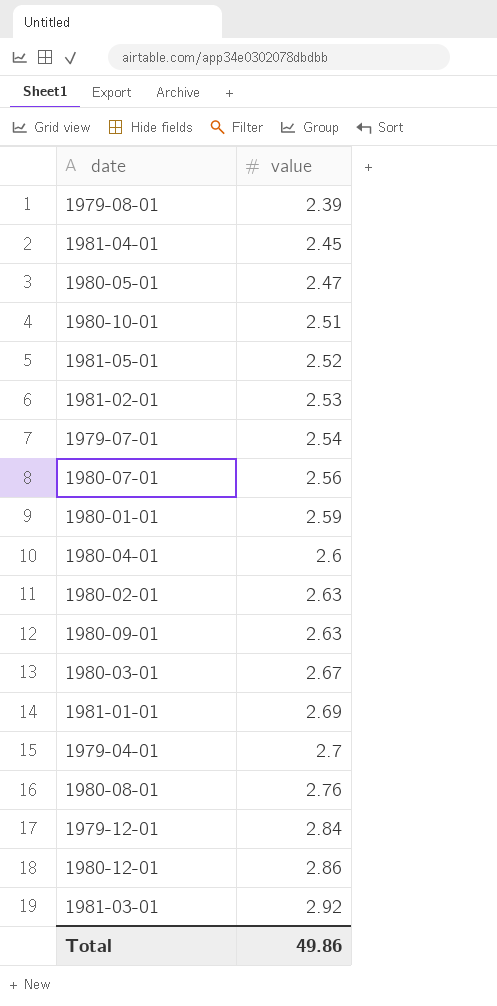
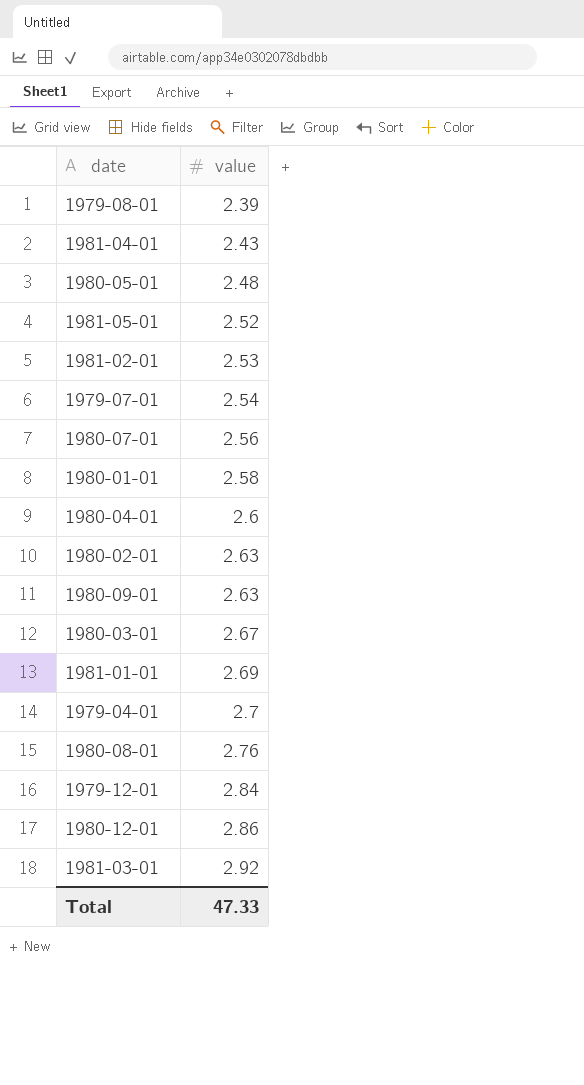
row 1980-10-01: 2.51 -> none
1981-04-01 | value: 2.45 -> 2.43
1980-05-01 | value: 2.47 -> 2.48
1980-01-01 | value: 2.59 -> 2.58
Total | value: 49.86 -> 47.33

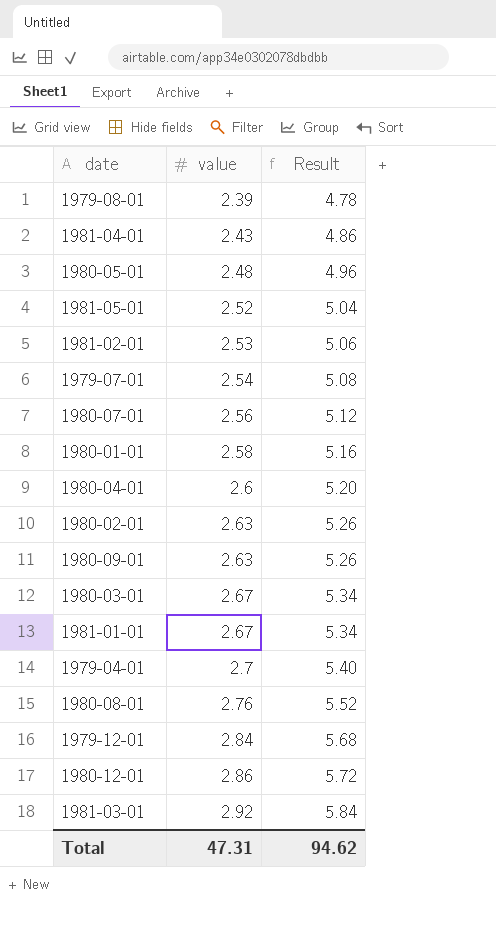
column Result | formula: none -> [value] * 2
1981-01-01 | value: 2.69 -> 2.67
Total | value: 47.33 -> 47.31

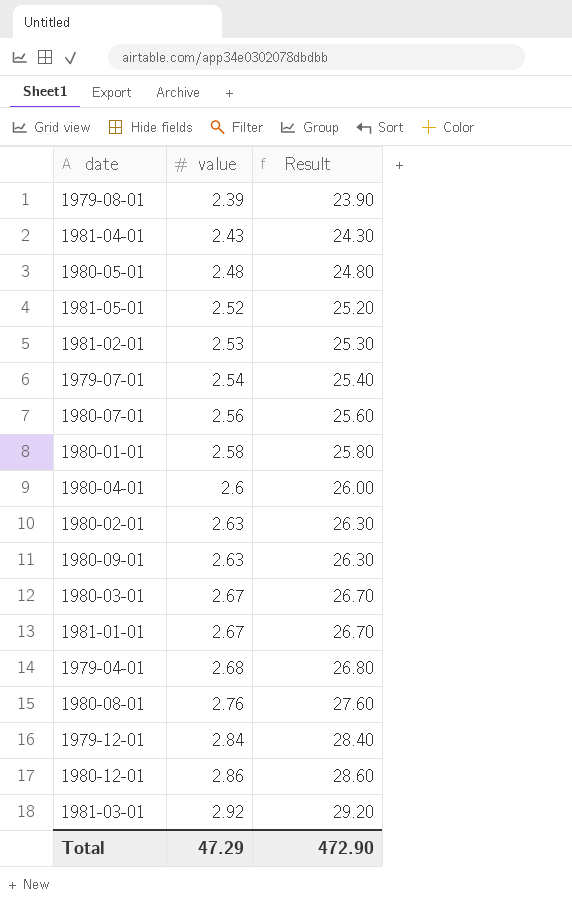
column Result | formula: [value] * 2 -> [value] * 10
1979-04-01 | value: 2.7 -> 2.68
Total | value: 47.31 -> 47.29
Total | Result: 94.62 -> 472.90

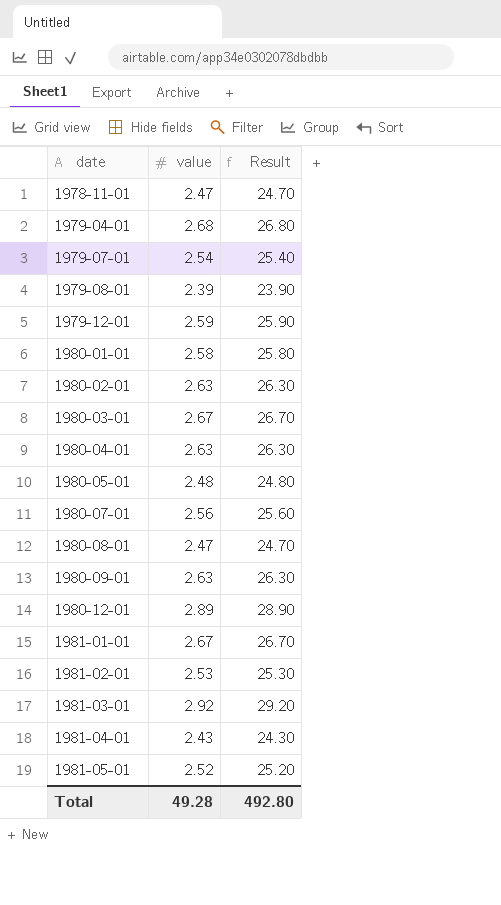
row order: value ascending -> date ascending
row 1978-11-01: none -> 2.47 | 24.70
1979-12-01 | value: 2.84 -> 2.59
1979-12-01 | Result: 28.40 -> 25.90
1980-04-01 | value: 2.6 -> 2.63
1980-04-01 | Result: 26.00 -> 26.30
1980-08-01 | value: 2.76 -> 2.47
1980-08-01 | Result: 27.60 -> 24.70
1980-12-01 | value: 2.86 -> 2.89
1980-12-01 | Result: 28.60 -> 28.90
Total | value: 47.29 -> 49.28
Total | Result: 472.90 -> 492.80

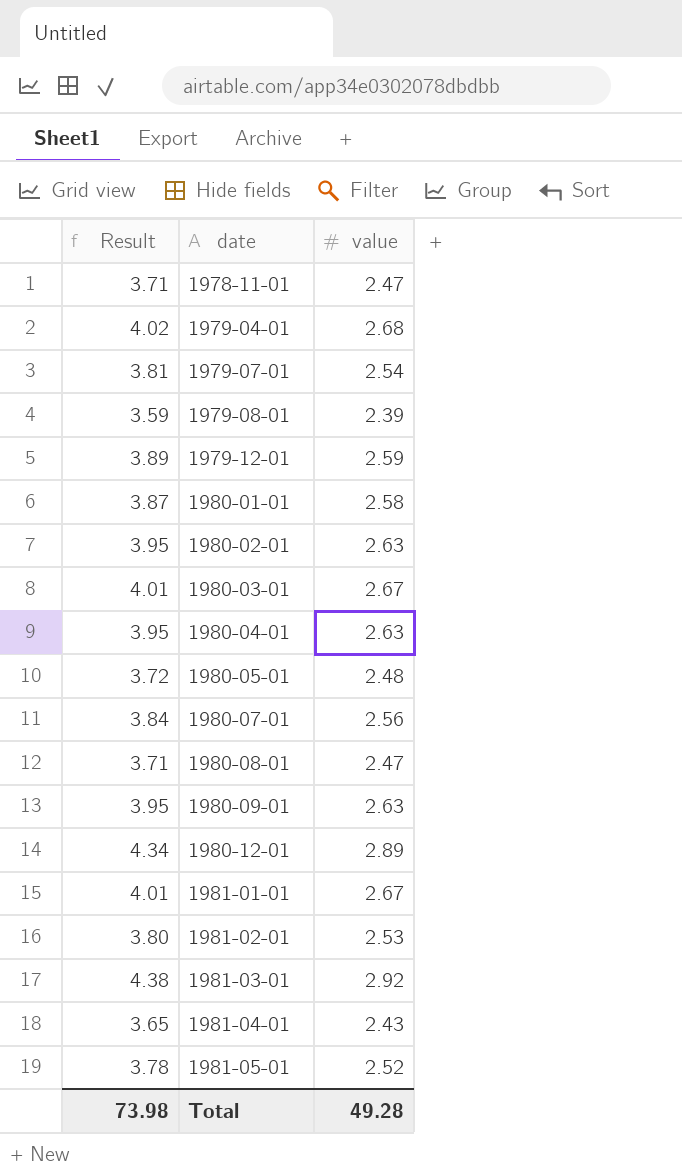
column Result | formula: [value] * 10 -> [value] * 1.5
column Result | position: 3 -> 1
Total | Result: 492.80 -> 73.98

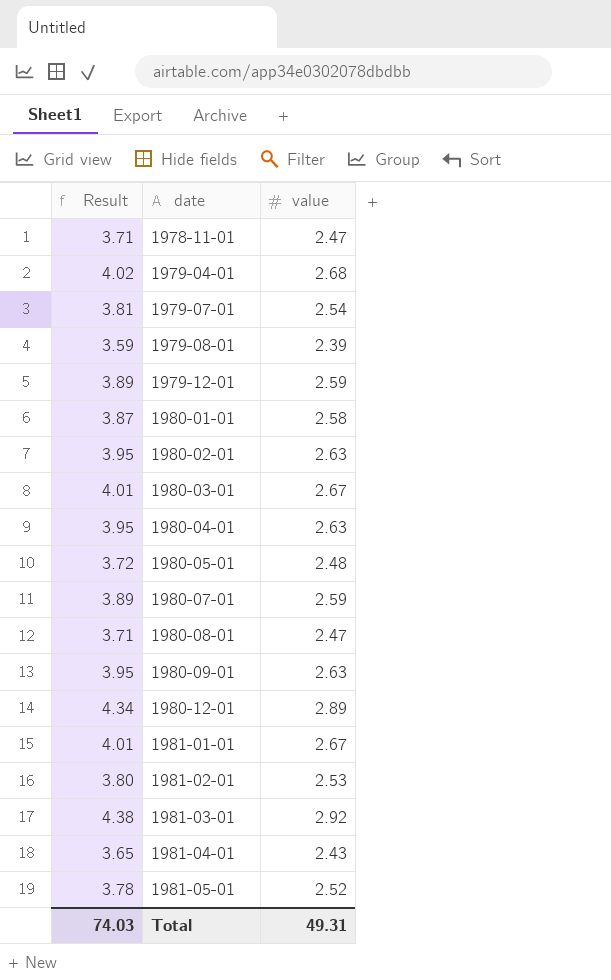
1980-07-01 | Result: 3.84 -> 3.89
1980-07-01 | value: 2.56 -> 2.59
Total | Result: 73.98 -> 74.03
Total | value: 49.28 -> 49.31

